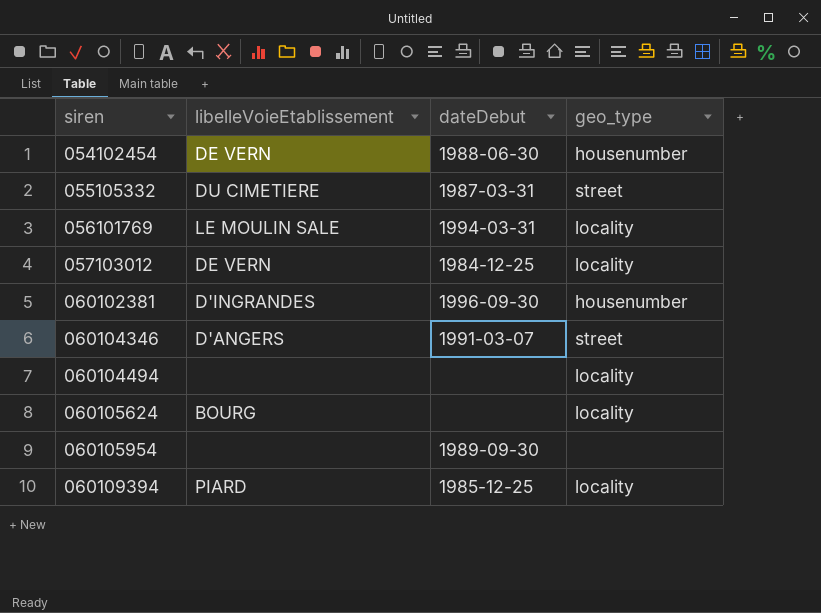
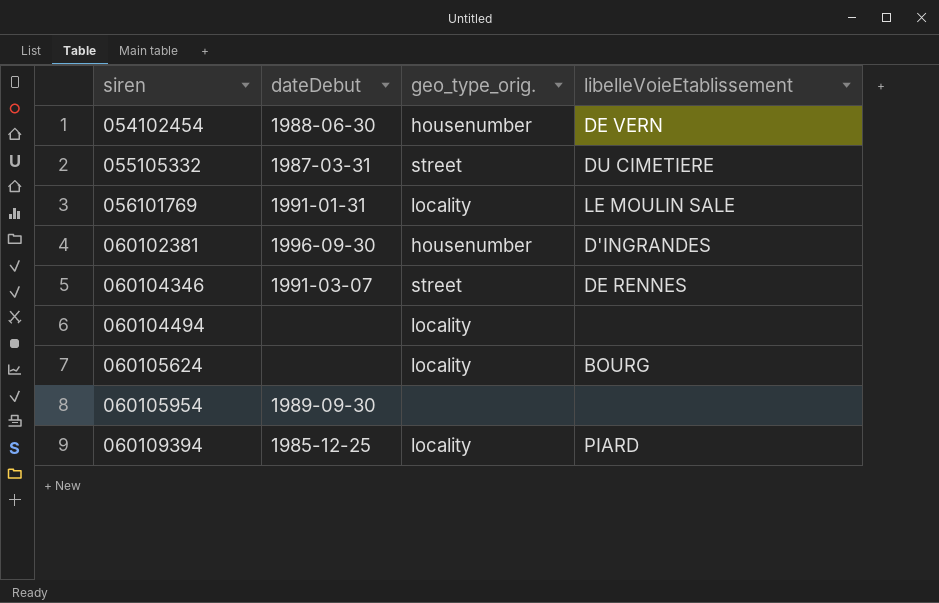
column name: geo_type -> geo_type_orig.
column libelleVoieEtablissement | position: 2 -> 4
row 057103012: DE VERN | 1984-12-25 | locality -> none
056101769 | dateDebut: 1994-03-31 -> 1991-01-31
060104346 | libelleVoieEtablissement: D'ANGERS -> DE RENNES

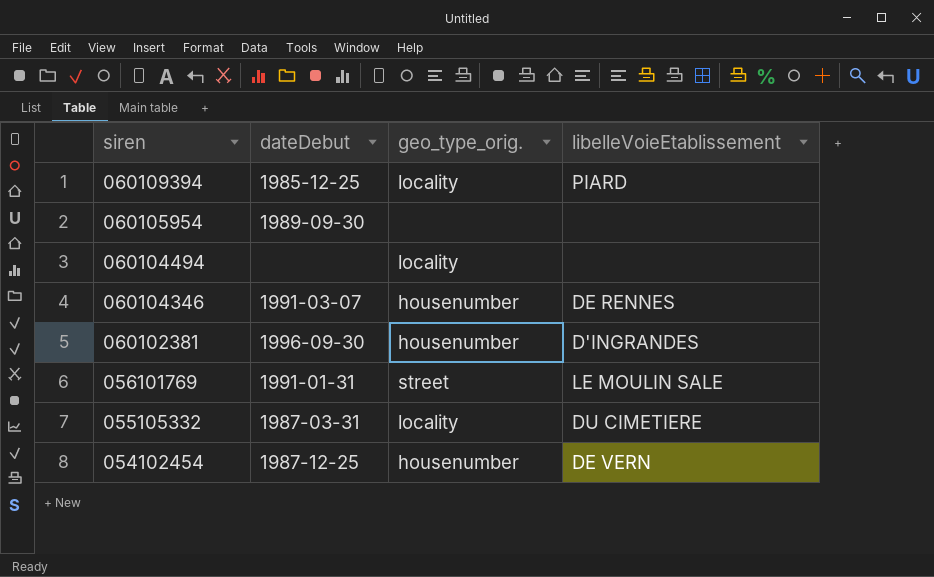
row order: siren ascending -> siren descending
row 060105624: none | locality | BOURG -> none
060104346 | geo_type_orig.: street -> housenumber
056101769 | geo_type_orig.: locality -> street
055105332 | geo_type_orig.: street -> locality
054102454 | dateDebut: 1988-06-30 -> 1987-12-25

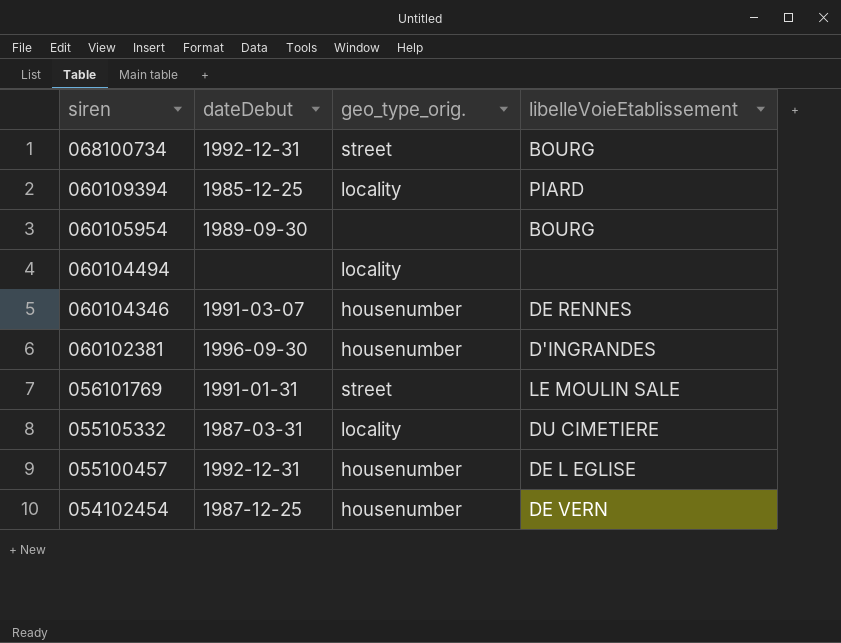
row 068100734: none -> 1992-12-31 | street | BOURG
060105954 | libelleVoieEtablissement: none -> BOURG
row 055100457: none -> 1992-12-31 | housenumber | DE L EGLISE

